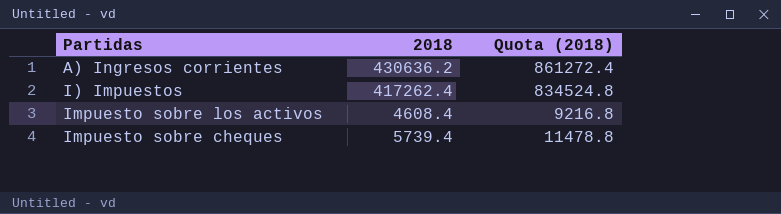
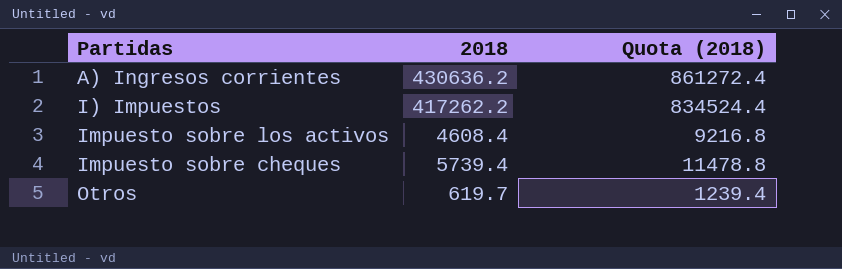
I) Impuestos | 2018: 417262.4 -> 417262.2
I) Impuestos | Quota (2018): 834524.8 -> 834524.4
row Otros: none -> 619.7 | 1239.4

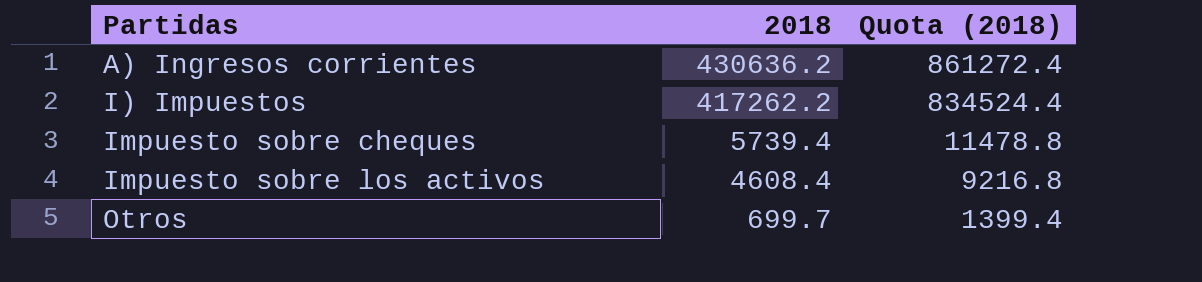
row order: none -> Partidas ascending
Otros | 2018: 619.7 -> 699.7
Otros | Quota (2018): 1239.4 -> 1399.4

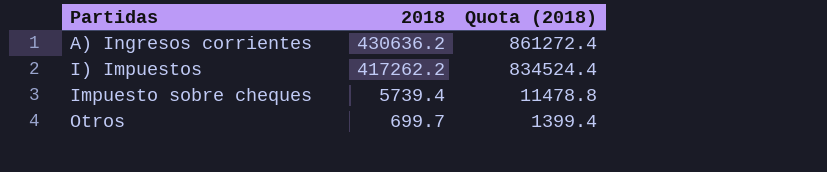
row Impuesto sobre los activos: 4608.4 | 9216.8 -> none

